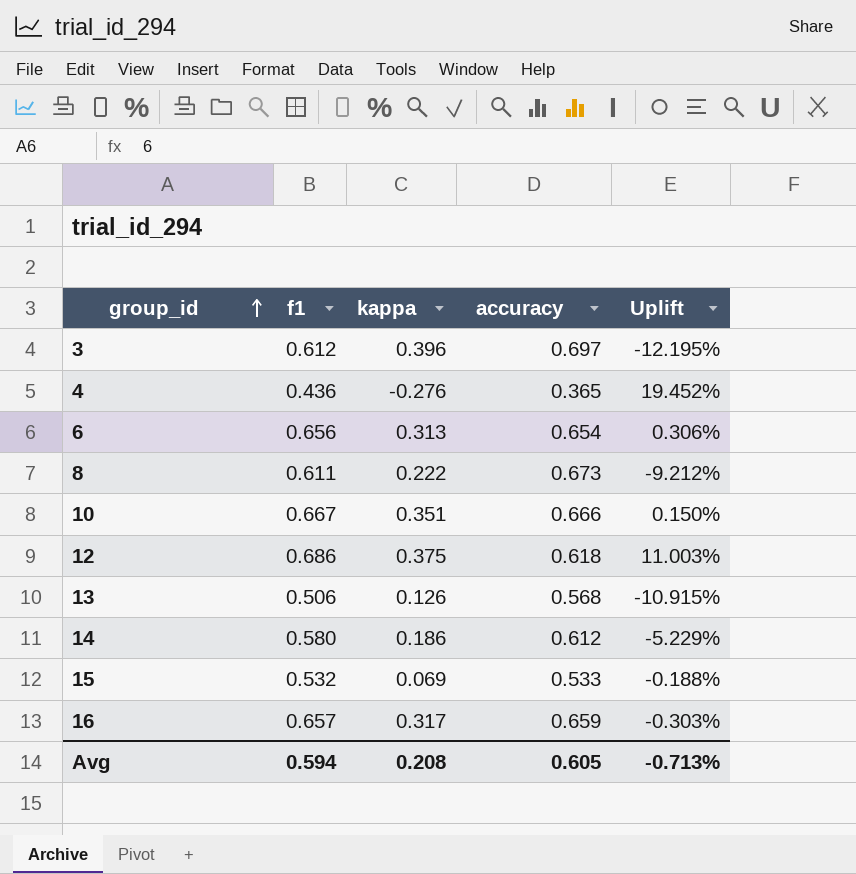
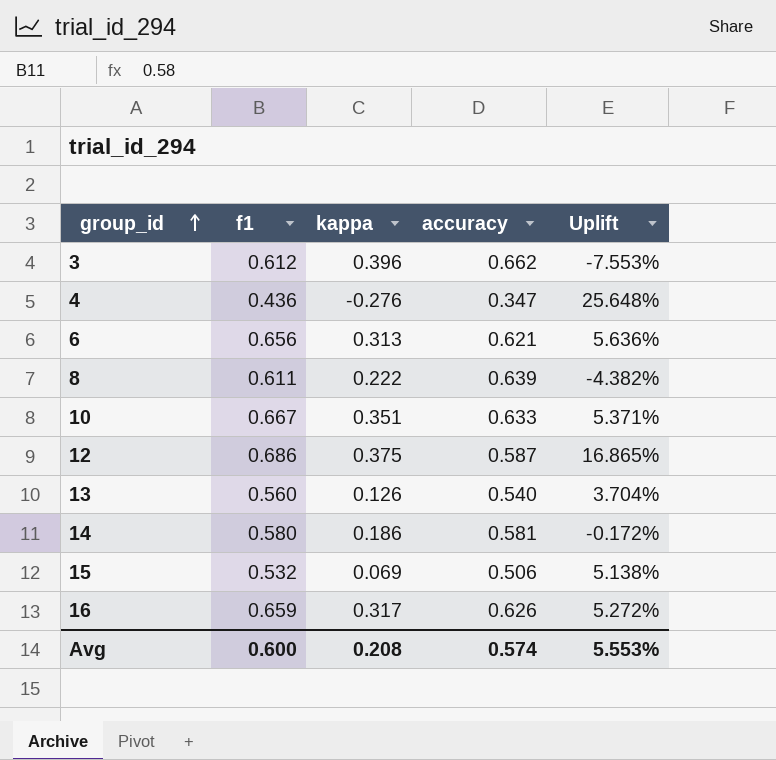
3 | accuracy: 0.697 -> 0.662
3 | Uplift: -12.195% -> -7.553%
4 | accuracy: 0.365 -> 0.347
4 | Uplift: 19.452% -> 25.648%
6 | accuracy: 0.654 -> 0.621
6 | Uplift: 0.306% -> 5.636%
8 | accuracy: 0.673 -> 0.639
8 | Uplift: -9.212% -> -4.382%
10 | accuracy: 0.666 -> 0.633
10 | Uplift: 0.150% -> 5.371%
12 | accuracy: 0.618 -> 0.587
12 | Uplift: 11.003% -> 16.865%
13 | f1: 0.506 -> 0.560
13 | accuracy: 0.568 -> 0.540
13 | Uplift: -10.915% -> 3.704%
14 | accuracy: 0.612 -> 0.581
14 | Uplift: -5.229% -> -0.172%
15 | accuracy: 0.533 -> 0.506
15 | Uplift: -0.188% -> 5.138%
16 | f1: 0.657 -> 0.659
16 | accuracy: 0.659 -> 0.626
16 | Uplift: -0.303% -> 5.272%
Avg | f1: 0.594 -> 0.600
Avg | accuracy: 0.605 -> 0.574
Avg | Uplift: -0.713% -> 5.553%

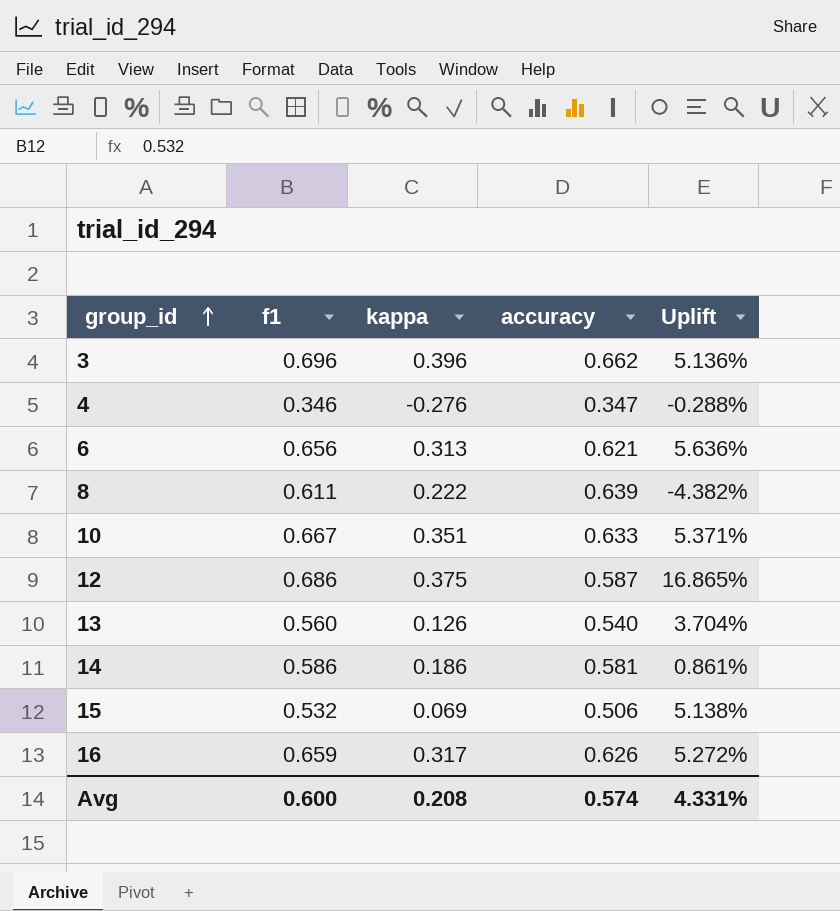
3 | f1: 0.612 -> 0.696
3 | Uplift: -7.553% -> 5.136%
4 | f1: 0.436 -> 0.346
4 | Uplift: 25.648% -> -0.288%
14 | f1: 0.580 -> 0.586
14 | Uplift: -0.172% -> 0.861%
Avg | Uplift: 5.553% -> 4.331%

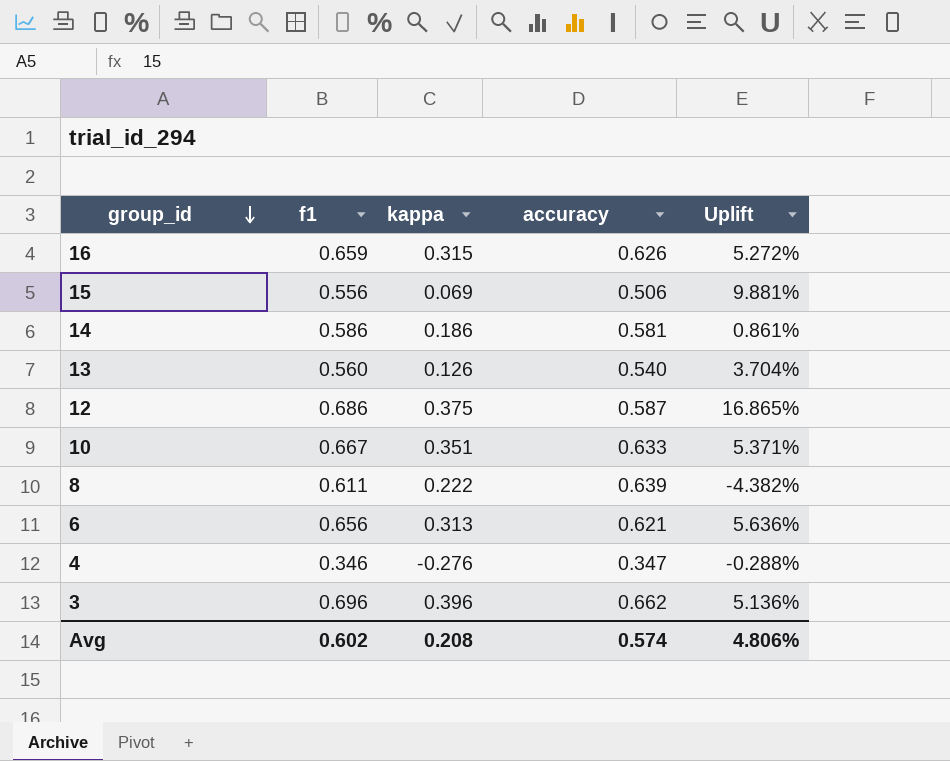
row order: group_id ascending -> group_id descending
16 | kappa: 0.317 -> 0.315
15 | f1: 0.532 -> 0.556
15 | Uplift: 5.138% -> 9.881%
Avg | f1: 0.600 -> 0.602
Avg | Uplift: 4.331% -> 4.806%

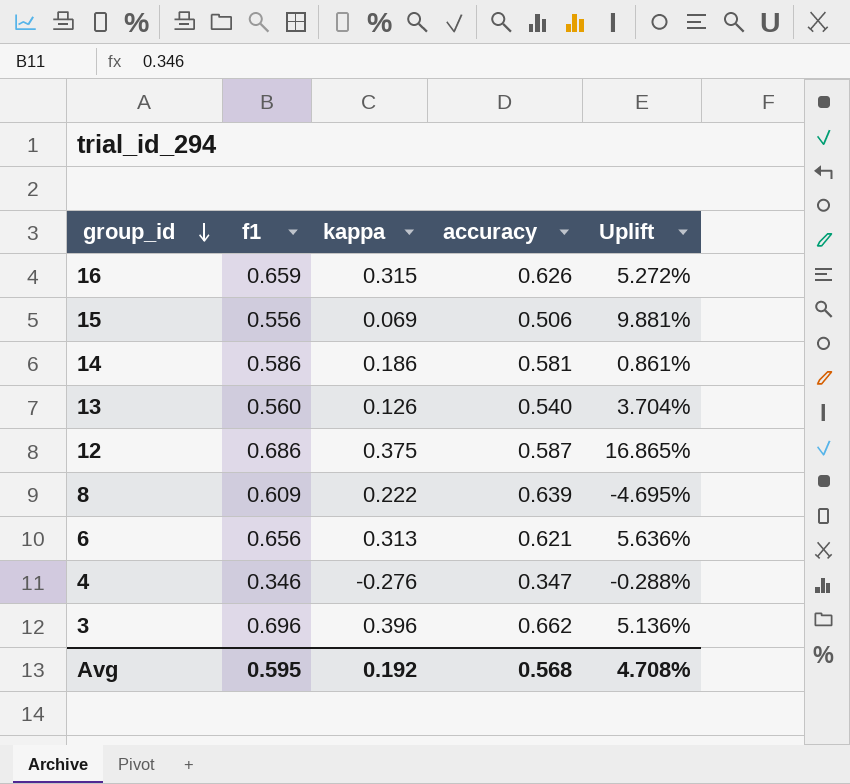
row 10: 0.667 | 0.351 | 0.633 | 5.371% -> none
8 | f1: 0.611 -> 0.609
8 | Uplift: -4.382% -> -4.695%
Avg | f1: 0.602 -> 0.595
Avg | kappa: 0.208 -> 0.192
Avg | accuracy: 0.574 -> 0.568
Avg | Uplift: 4.806% -> 4.708%

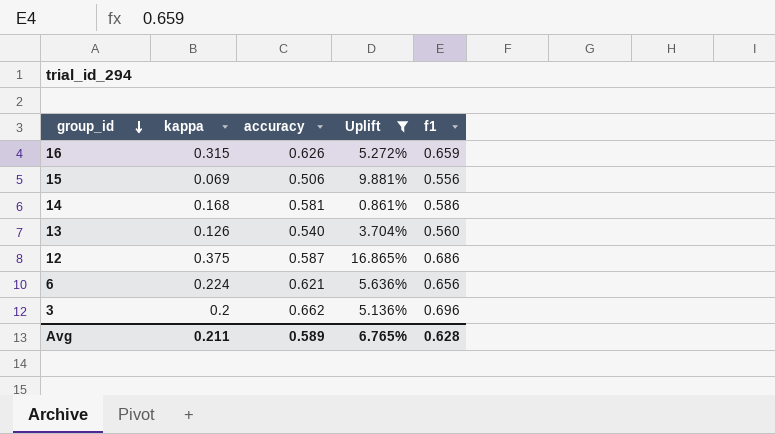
filter: none -> Uplift >= 0.861%
column f1 | position: 2 -> 5
14 | kappa: 0.186 -> 0.168
6 | kappa: 0.313 -> 0.224
3 | kappa: 0.396 -> 0.2
Avg | kappa: 0.192 -> 0.211
Avg | accuracy: 0.568 -> 0.589
Avg | Uplift: 4.708% -> 6.765%
Avg | f1: 0.595 -> 0.628

